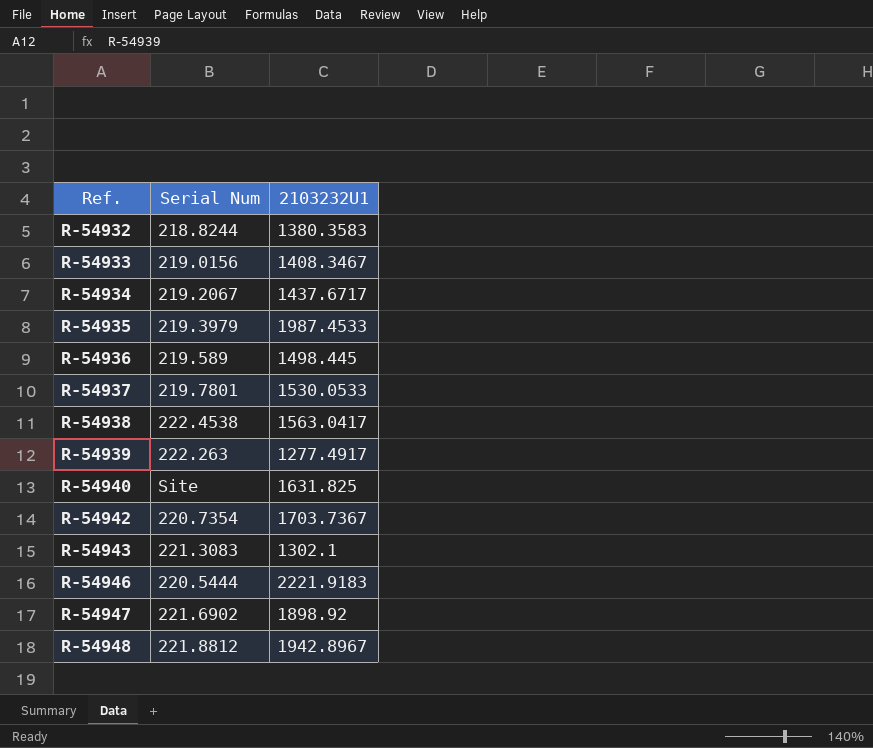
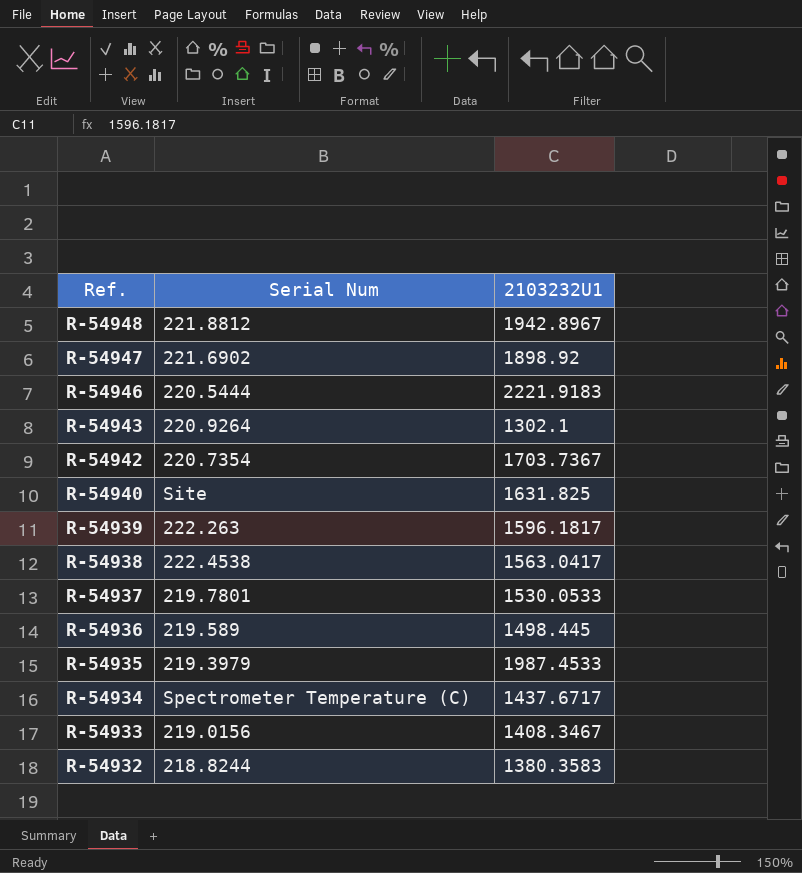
row order: Ref. ascending -> Ref. descending
R-54943 | Serial Num: 221.3083 -> 220.9264
R-54939 | 2103232U1: 1277.4917 -> 1596.1817
R-54934 | Serial Num: 219.2067 -> Spectrometer Temperature (C)

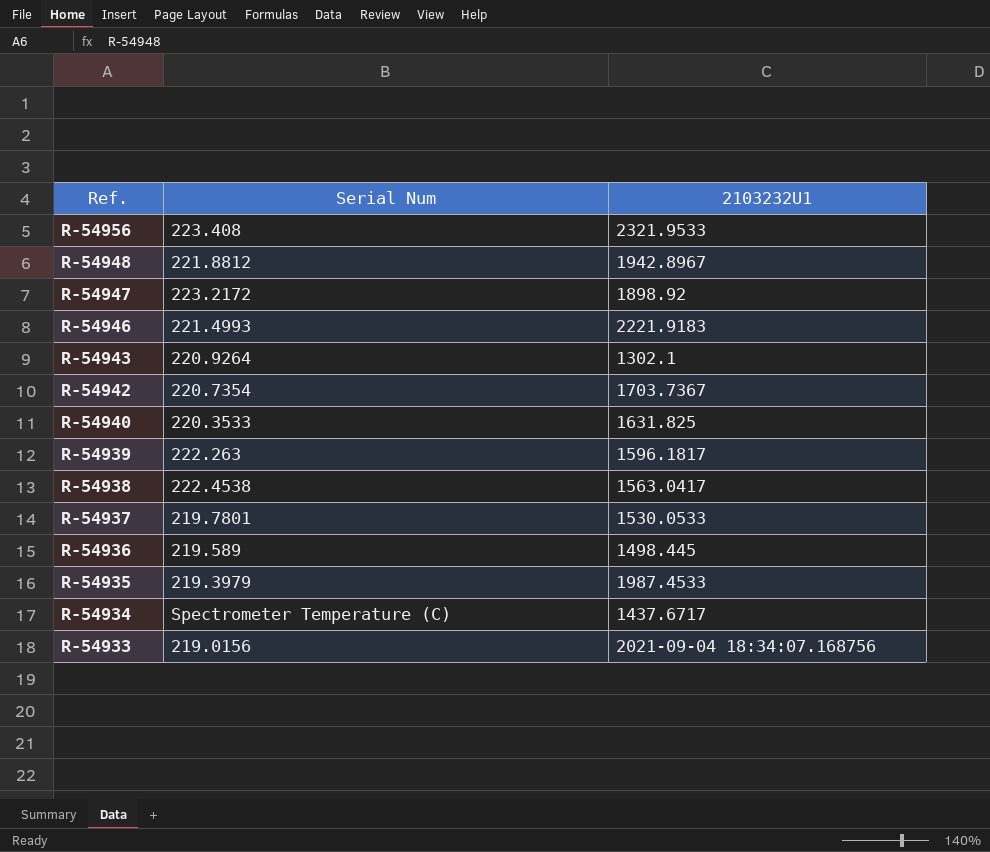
row R-54932: 218.8244 | 1380.3583 -> none
row R-54956: none -> 223.408 | 2321.9533
R-54947 | Serial Num: 221.6902 -> 223.2172
R-54946 | Serial Num: 220.5444 -> 221.4993
R-54940 | Serial Num: Site -> 220.3533
R-54933 | 2103232U1: 1408.3467 -> 2021-09-04 18:34:07.168756

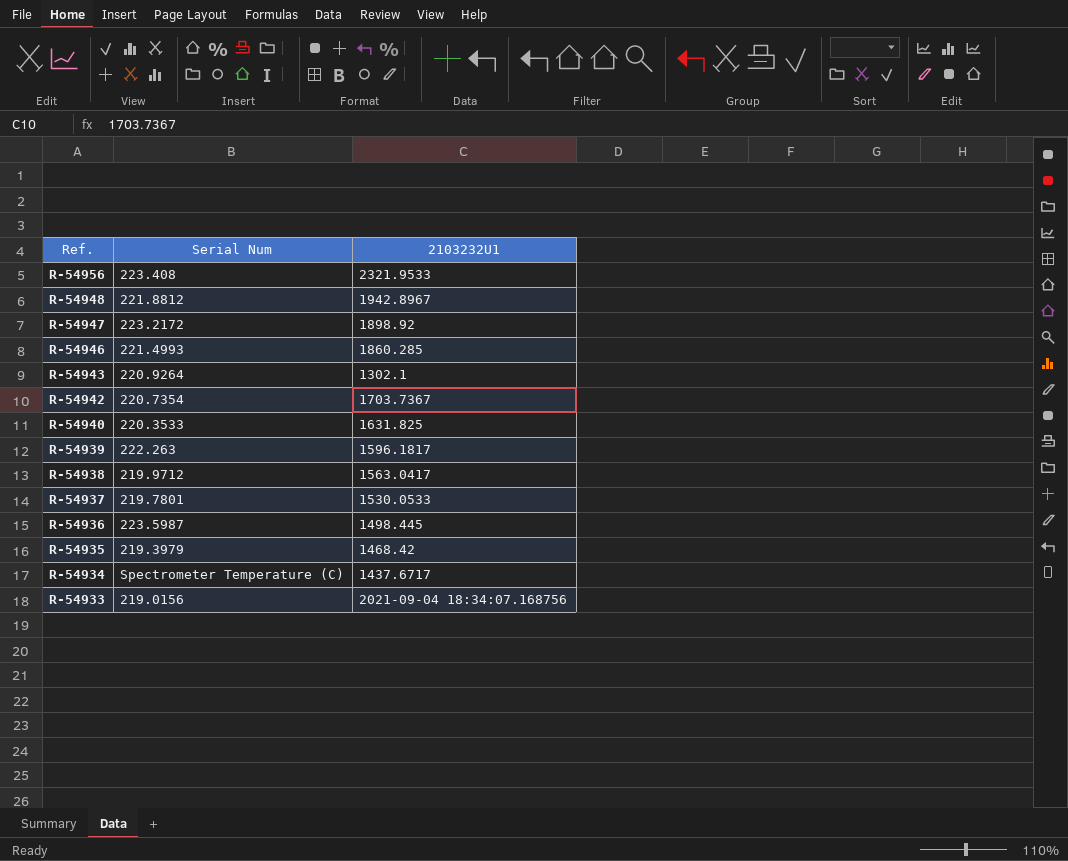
R-54946 | 2103232U1: 2221.9183 -> 1860.285
R-54938 | Serial Num: 222.4538 -> 219.9712
R-54936 | Serial Num: 219.589 -> 223.5987
R-54935 | 2103232U1: 1987.4533 -> 1468.42

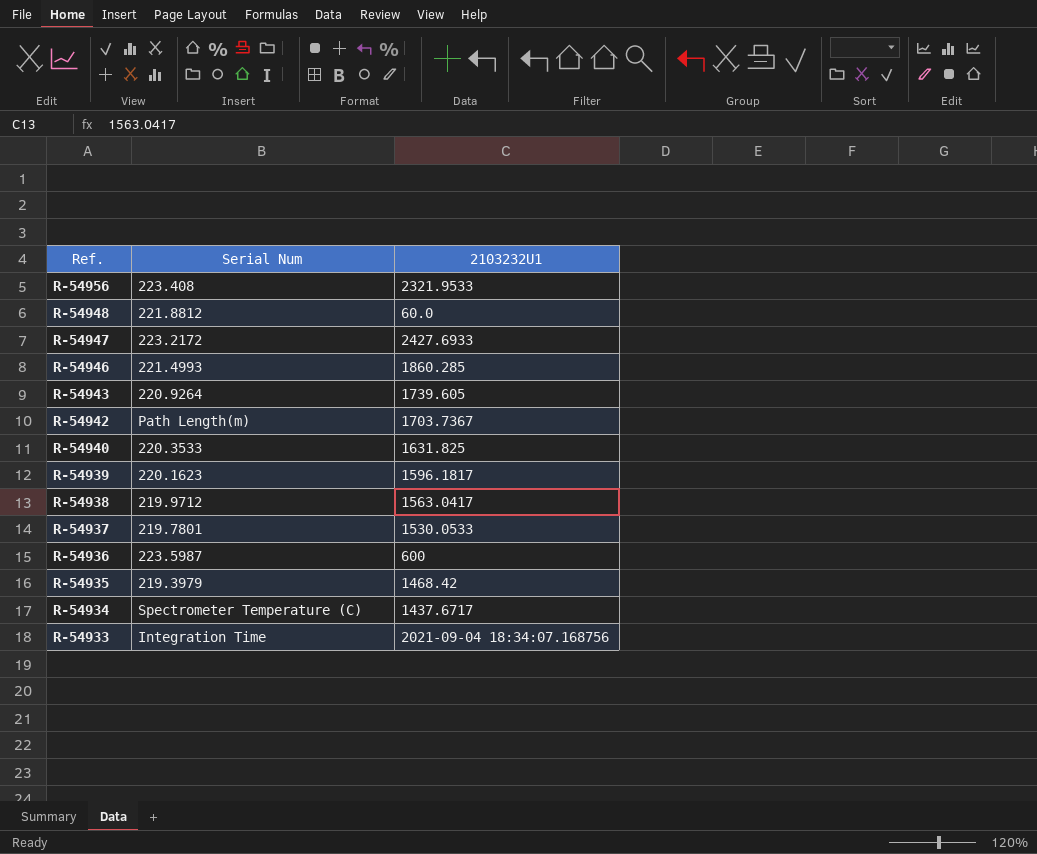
R-54948 | 2103232U1: 1942.8967 -> 60.0
R-54947 | 2103232U1: 1898.92 -> 2427.6933
R-54943 | 2103232U1: 1302.1 -> 1739.605
R-54942 | Serial Num: 220.7354 -> Path Length(m)
R-54939 | Serial Num: 222.263 -> 220.1623
R-54936 | 2103232U1: 1498.445 -> 600
R-54933 | Serial Num: 219.0156 -> Integration Time

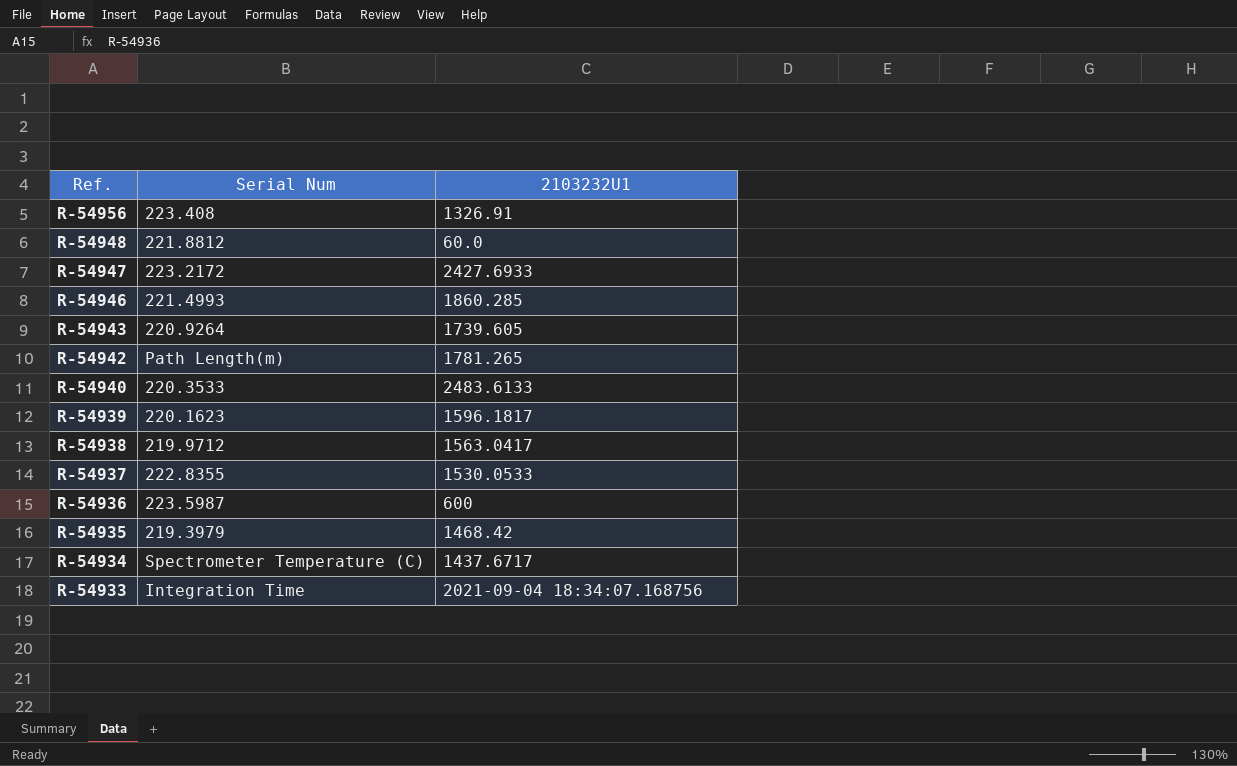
R-54956 | 2103232U1: 2321.9533 -> 1326.91
R-54942 | 2103232U1: 1703.7367 -> 1781.265
R-54940 | 2103232U1: 1631.825 -> 2483.6133
R-54937 | Serial Num: 219.7801 -> 222.8355

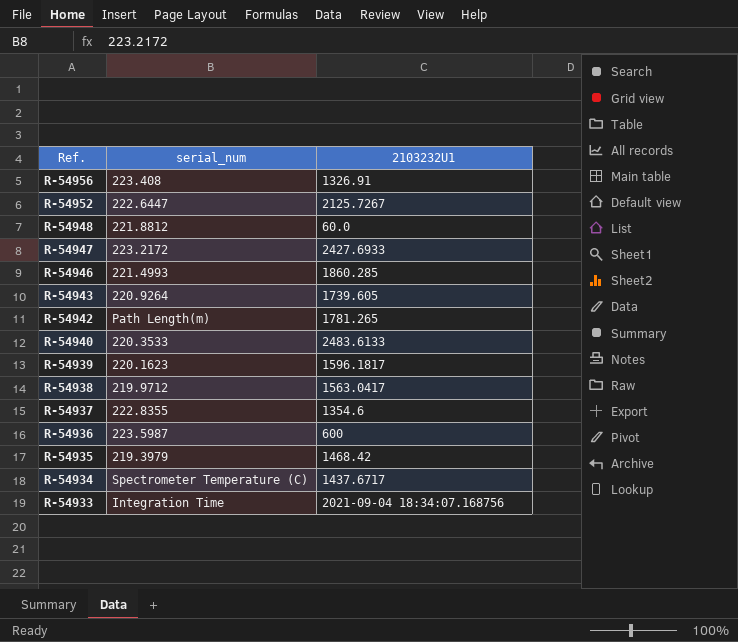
column name: Serial Num -> serial_num
row R-54952: none -> 222.6447 | 2125.7267
R-54937 | 2103232U1: 1530.0533 -> 1354.6

